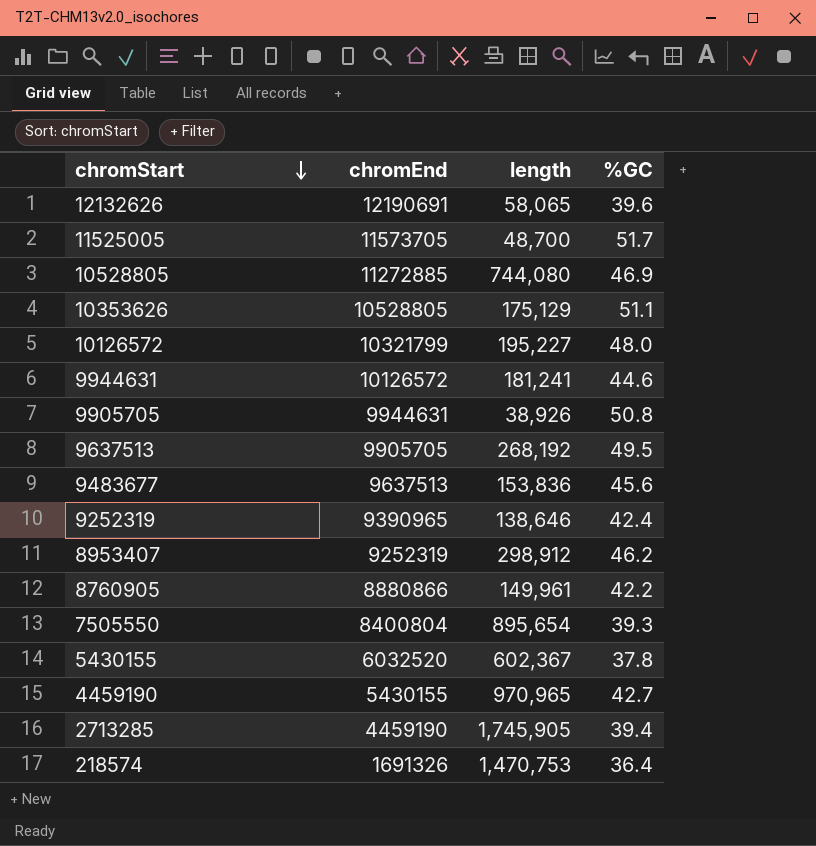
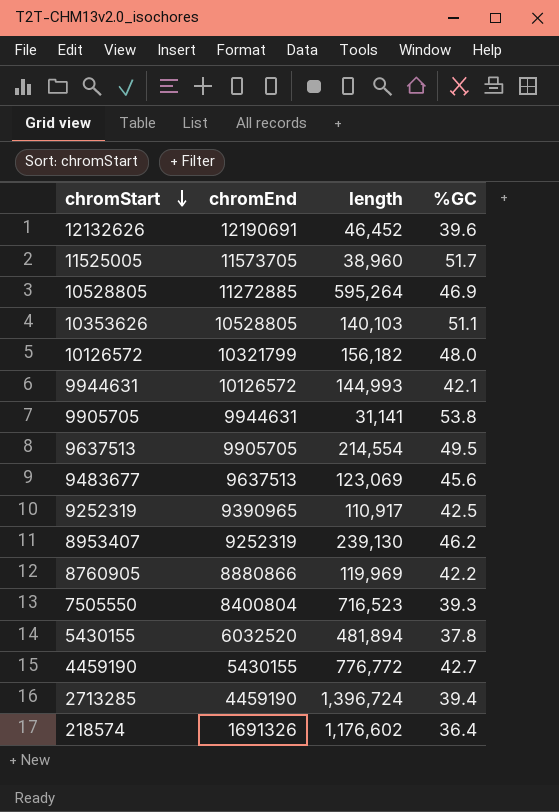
12132626 | length: 58,065 -> 46,452
11525005 | length: 48,700 -> 38,960
10528805 | length: 744,080 -> 595,264
10353626 | length: 175,129 -> 140,103
10126572 | length: 195,227 -> 156,182
9944631 | length: 181,241 -> 144,993
9944631 | %GC: 44.6 -> 42.1
9905705 | length: 38,926 -> 31,141
9905705 | %GC: 50.8 -> 53.8
9637513 | length: 268,192 -> 214,554
9483677 | length: 153,836 -> 123,069
9252319 | length: 138,646 -> 110,917
9252319 | %GC: 42.4 -> 42.5
8953407 | length: 298,912 -> 239,130
8760905 | length: 149,961 -> 119,969
7505550 | length: 895,654 -> 716,523
5430155 | length: 602,367 -> 481,894
4459190 | length: 970,965 -> 776,772
2713285 | length: 1,745,905 -> 1,396,724
218574 | length: 1,470,753 -> 1,176,602

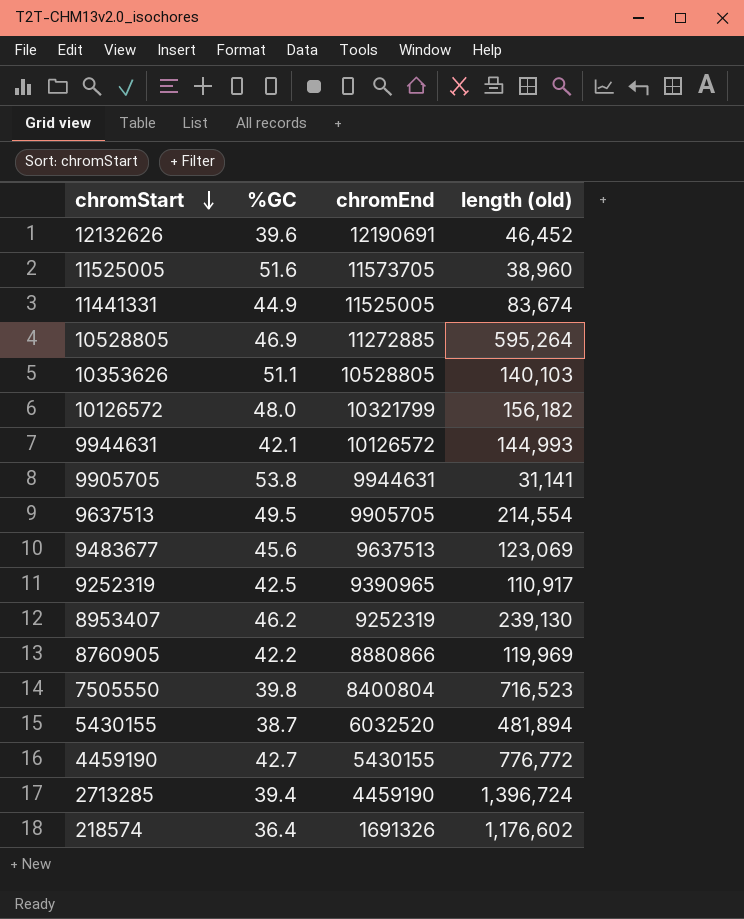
column %GC | position: 4 -> 2
column name: length -> length (old)
11525005 | %GC: 51.7 -> 51.6
row 11441331: none -> 44.9 | 11525005 | 83,674
7505550 | %GC: 39.3 -> 39.8
5430155 | %GC: 37.8 -> 38.7

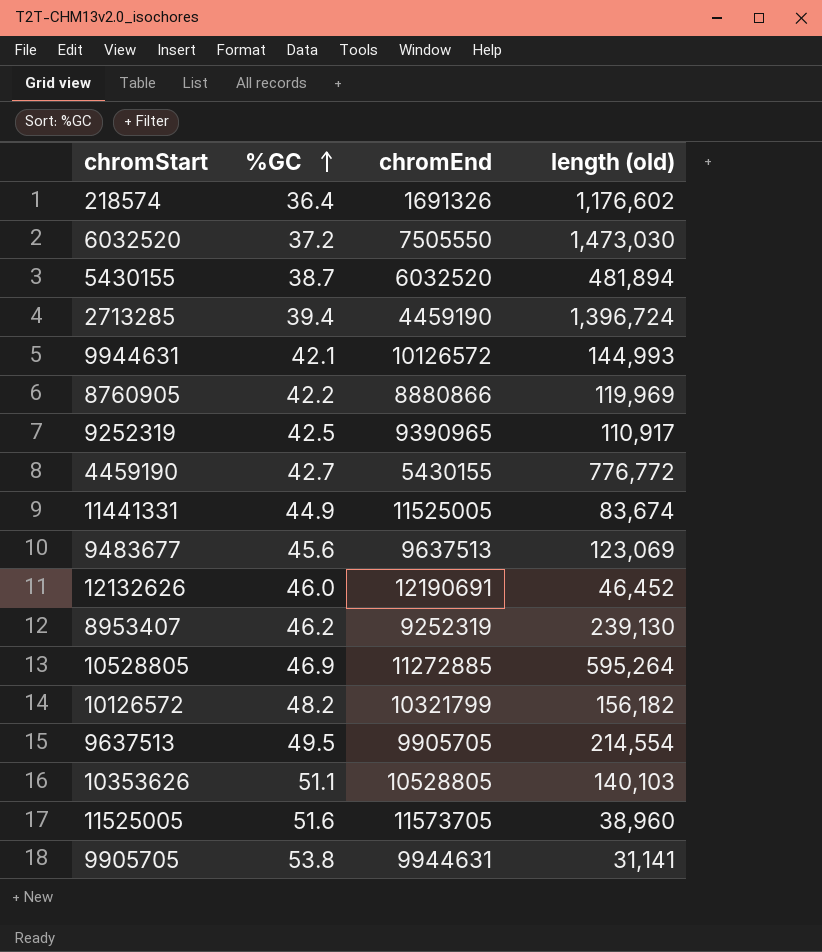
row order: chromStart descending -> %GC ascending
row 7505550: 39.8 | 8400804 | 716,523 -> none
row 6032520: none -> 37.2 | 7505550 | 1,473,030
12132626 | %GC: 39.6 -> 46.0
10126572 | %GC: 48.0 -> 48.2

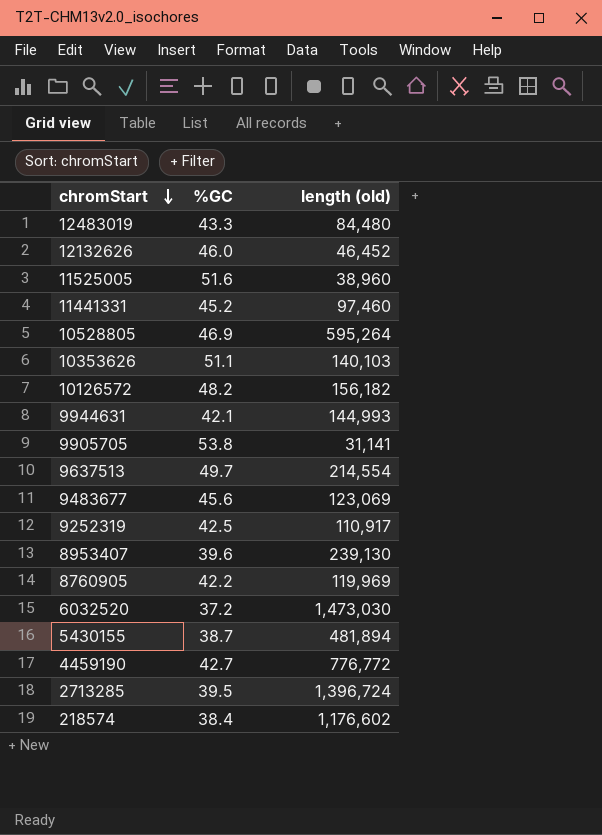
row order: %GC ascending -> chromStart descending
column chromEnd | position: 3 -> none
row 12483019: none -> 43.3 | 84,480
11441331 | %GC: 44.9 -> 45.2
11441331 | length (old): 83,674 -> 97,460
9637513 | %GC: 49.5 -> 49.7
8953407 | %GC: 46.2 -> 39.6
2713285 | %GC: 39.4 -> 39.5
218574 | %GC: 36.4 -> 38.4

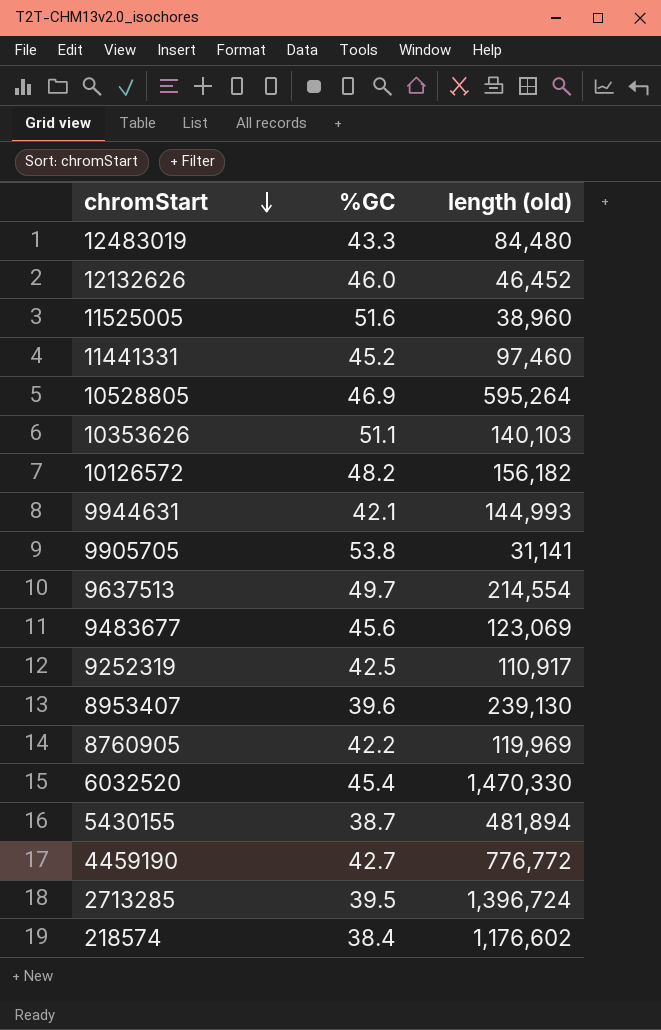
6032520 | %GC: 37.2 -> 45.4
6032520 | length (old): 1,473,030 -> 1,470,330

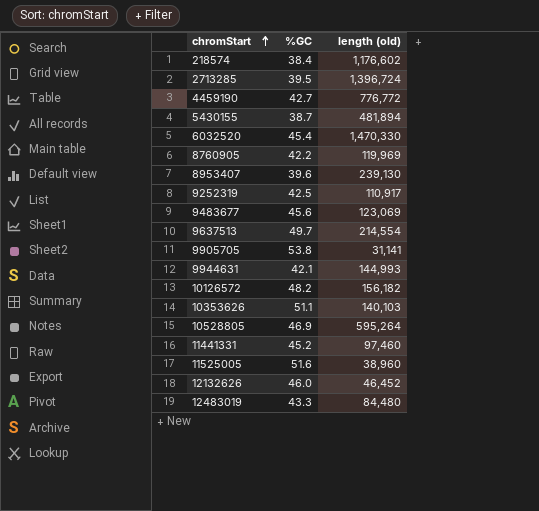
row order: chromStart descending -> chromStart ascending

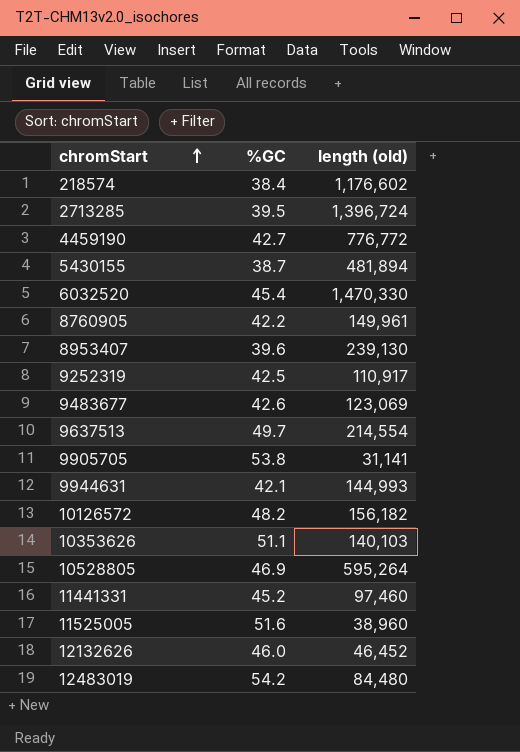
8760905 | length (old): 119,969 -> 149,961
9483677 | %GC: 45.6 -> 42.6
12483019 | %GC: 43.3 -> 54.2

